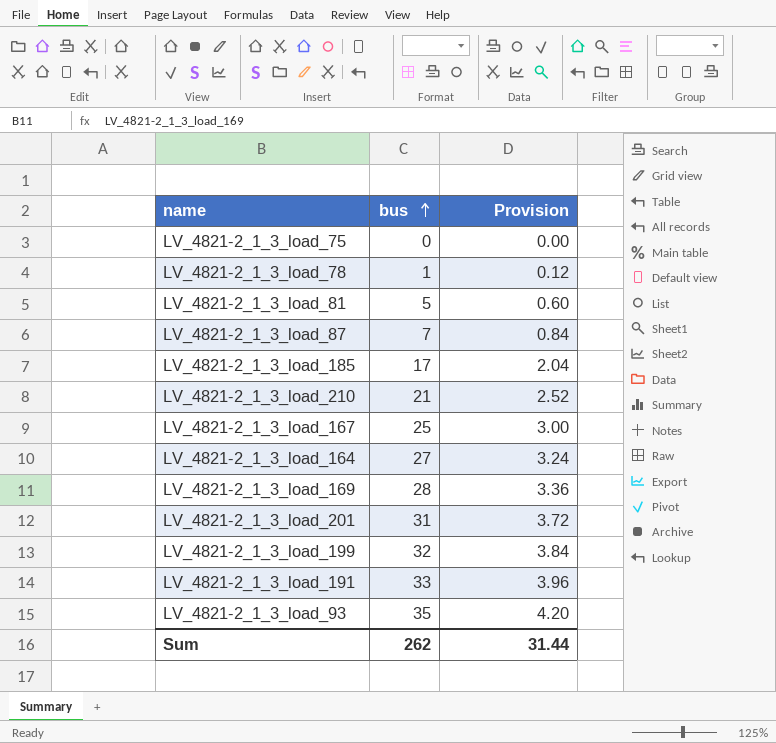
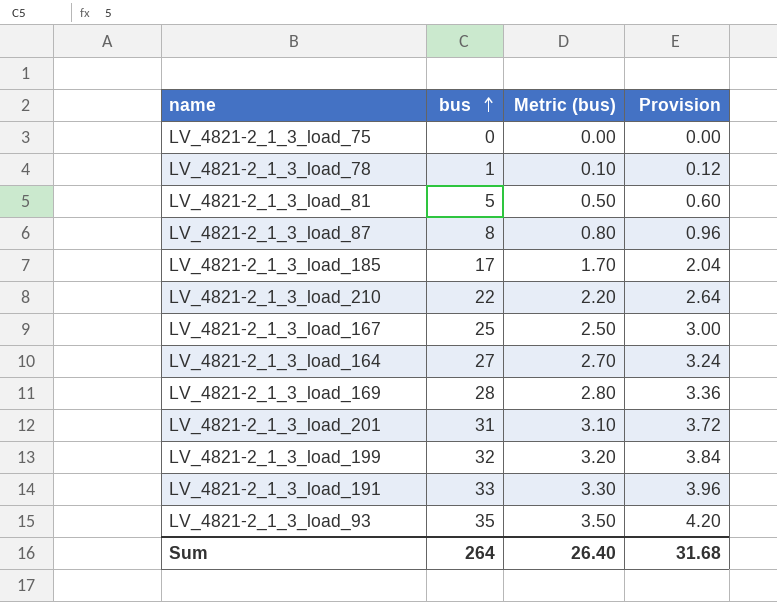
column Metric (bus) | formula: none -> [bus] * 0.1
LV_4821-2_1_3_load_87 | bus: 7 -> 8
LV_4821-2_1_3_load_87 | Provision: 0.84 -> 0.96
LV_4821-2_1_3_load_210 | bus: 21 -> 22
LV_4821-2_1_3_load_210 | Provision: 2.52 -> 2.64
Sum | bus: 262 -> 264
Sum | Provision: 31.44 -> 31.68

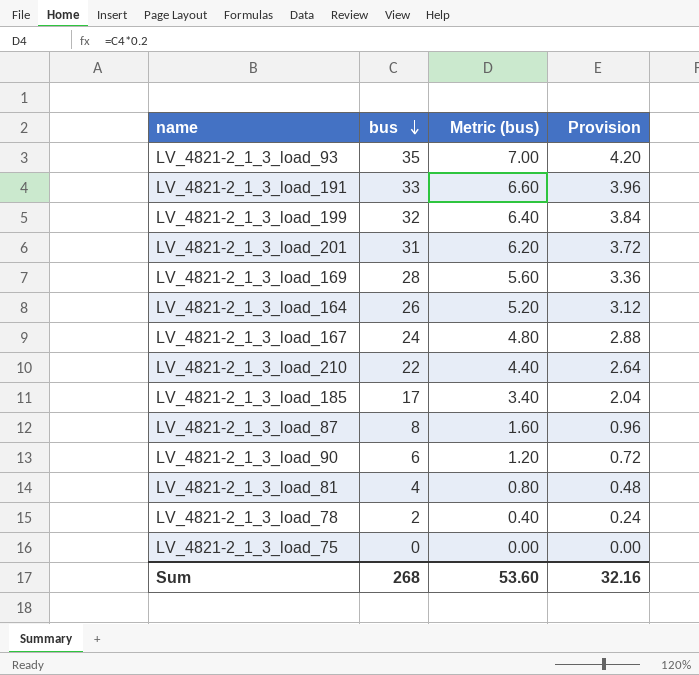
row order: bus ascending -> bus descending
column Metric (bus) | formula: [bus] * 0.1 -> [bus] * 0.2
LV_4821-2_1_3_load_164 | bus: 27 -> 26
LV_4821-2_1_3_load_164 | Provision: 3.24 -> 3.12
LV_4821-2_1_3_load_167 | bus: 25 -> 24
LV_4821-2_1_3_load_167 | Provision: 3.00 -> 2.88
row LV_4821-2_1_3_load_90: none -> 6 | 1.20 | 0.72
LV_4821-2_1_3_load_81 | bus: 5 -> 4
LV_4821-2_1_3_load_81 | Provision: 0.60 -> 0.48
LV_4821-2_1_3_load_78 | bus: 1 -> 2
LV_4821-2_1_3_load_78 | Provision: 0.12 -> 0.24
Sum | bus: 264 -> 268
Sum | Metric (bus): 26.40 -> 53.60
Sum | Provision: 31.68 -> 32.16

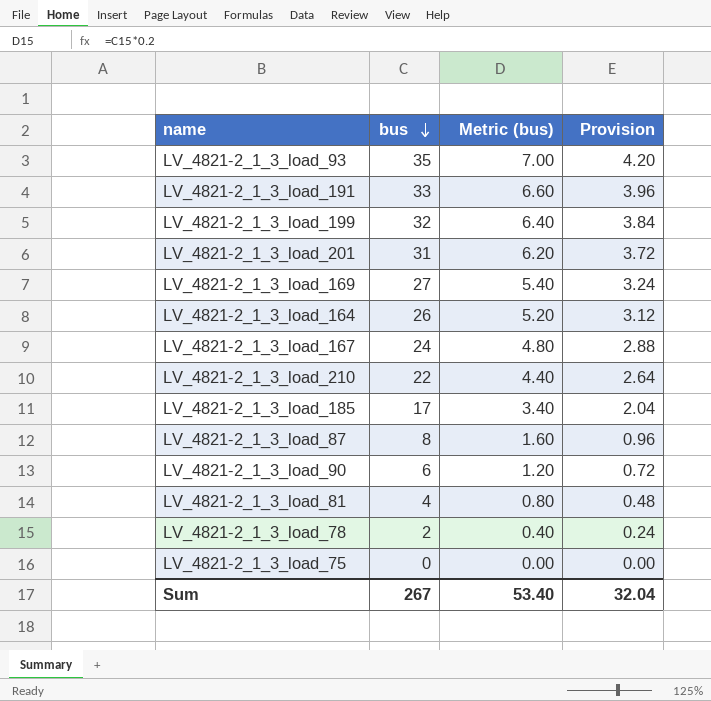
LV_4821-2_1_3_load_169 | bus: 28 -> 27
LV_4821-2_1_3_load_169 | Metric (bus): 5.60 -> 5.40
LV_4821-2_1_3_load_169 | Provision: 3.36 -> 3.24
Sum | bus: 268 -> 267
Sum | Metric (bus): 53.60 -> 53.40
Sum | Provision: 32.16 -> 32.04

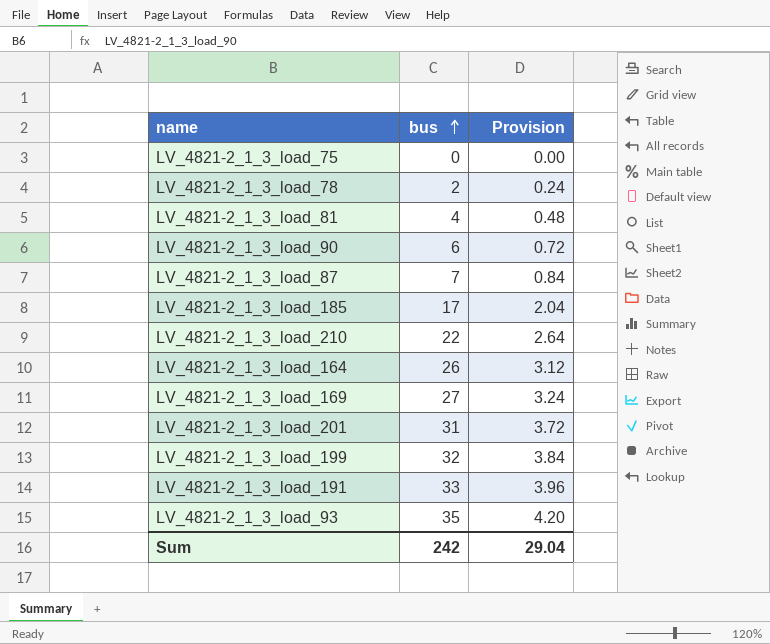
row order: bus descending -> bus ascending
column Metric (bus) | formula: [bus] * 0.2 -> none
row LV_4821-2_1_3_load_167: 24 | 4.80 | 2.88 -> none
LV_4821-2_1_3_load_87 | bus: 8 -> 7
LV_4821-2_1_3_load_87 | Provision: 0.96 -> 0.84
Sum | bus: 267 -> 242
Sum | Provision: 32.04 -> 29.04

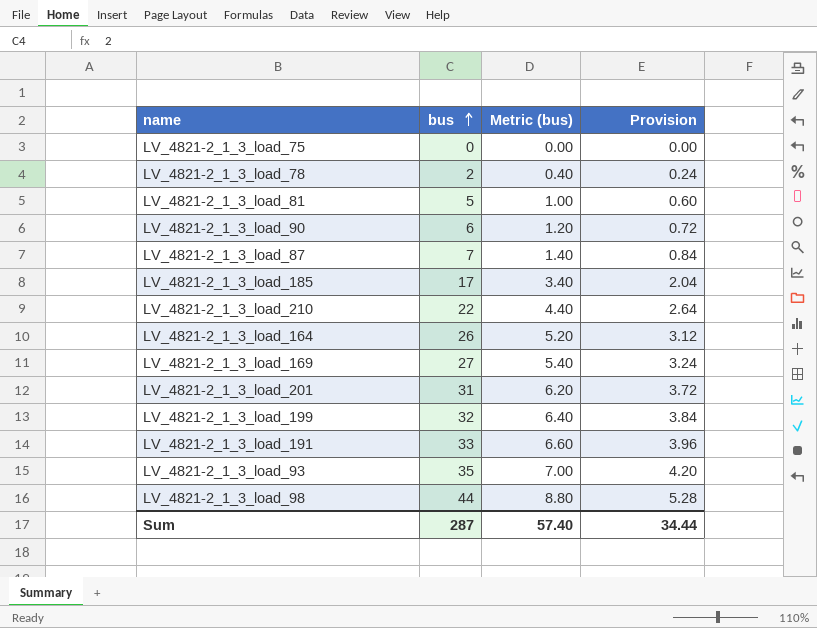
column Metric (bus) | formula: none -> [bus] * 0.2
LV_4821-2_1_3_load_81 | bus: 4 -> 5
LV_4821-2_1_3_load_81 | Provision: 0.48 -> 0.60
row LV_4821-2_1_3_load_98: none -> 44 | 8.80 | 5.28
Sum | bus: 242 -> 287
Sum | Provision: 29.04 -> 34.44

